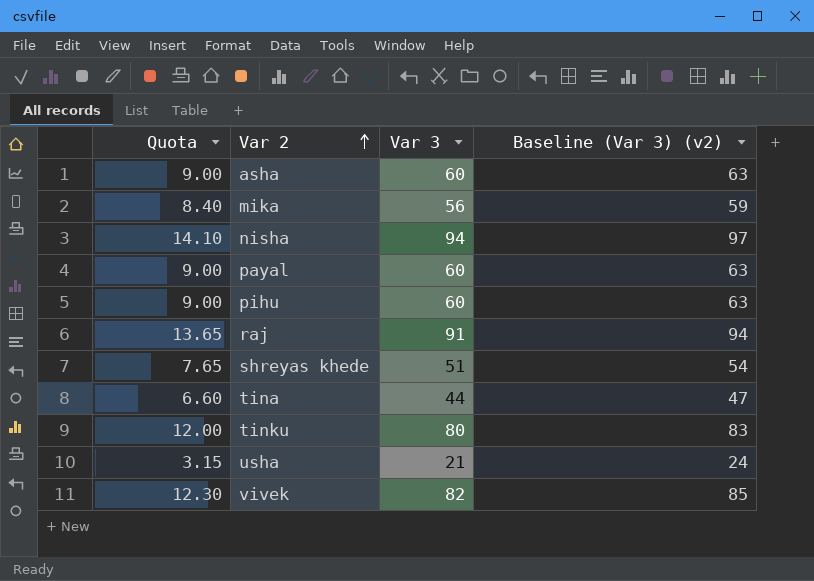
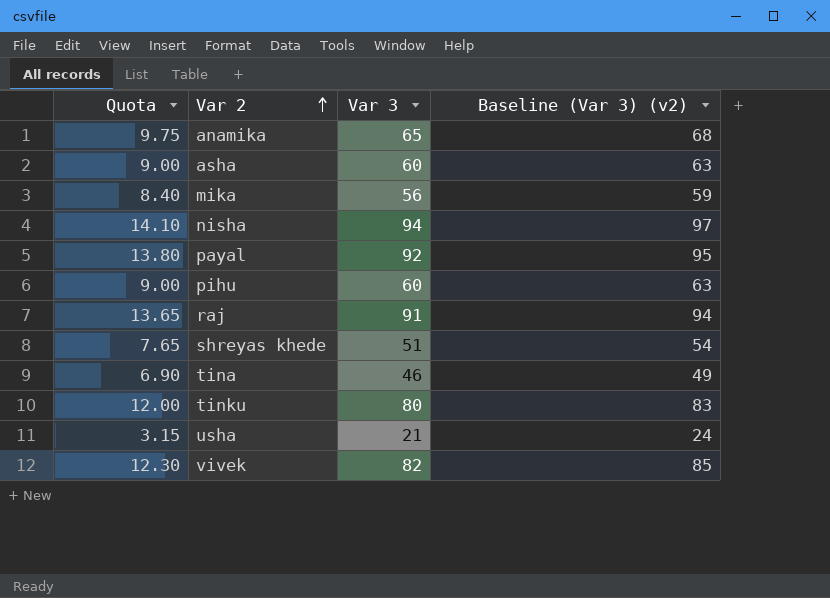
row anamika: none -> 9.75 | 65 | 68
payal | Quota: 9.00 -> 13.80
payal | Var 3: 60 -> 92
payal | Baseline (Var 3) (v2): 63 -> 95
tina | Quota: 6.60 -> 6.90
tina | Var 3: 44 -> 46
tina | Baseline (Var 3) (v2): 47 -> 49

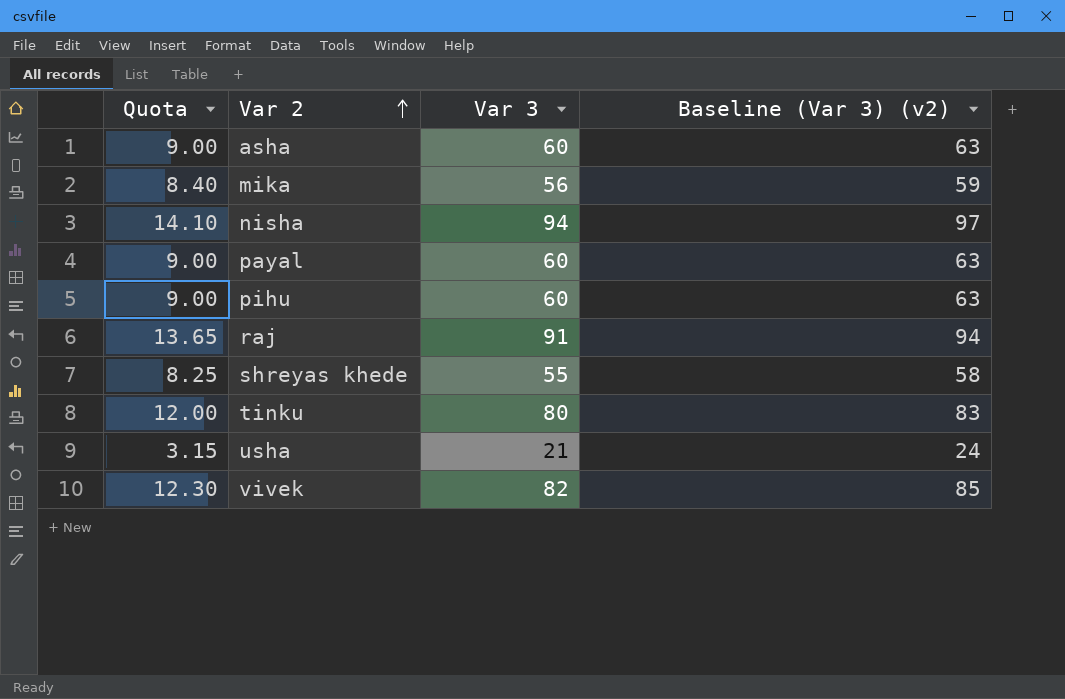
row anamika: 9.75 | 65 | 68 -> none
row tina: 6.90 | 46 | 49 -> none
payal | Quota: 13.80 -> 9.00
payal | Var 3: 92 -> 60
payal | Baseline (Var 3) (v2): 95 -> 63
shreyas khede | Quota: 7.65 -> 8.25
shreyas khede | Var 3: 51 -> 55
shreyas khede | Baseline (Var 3) (v2): 54 -> 58

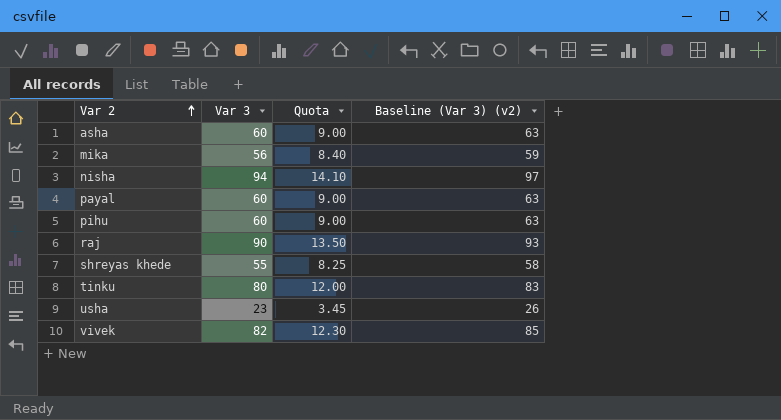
column Quota | position: 1 -> 3
raj | Var 3: 91 -> 90
raj | Quota: 13.65 -> 13.50
raj | Baseline (Var 3) (v2): 94 -> 93
usha | Var 3: 21 -> 23
usha | Quota: 3.15 -> 3.45
usha | Baseline (Var 3) (v2): 24 -> 26

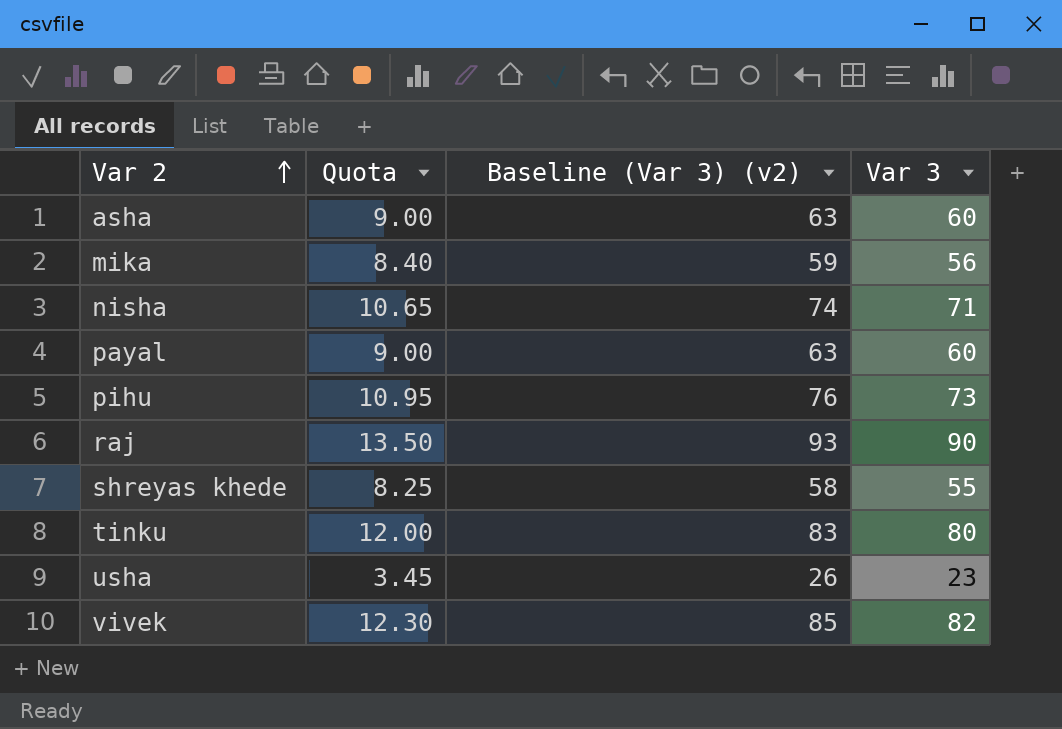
column Var 3 | position: 2 -> 4
nisha | Quota: 14.10 -> 10.65
nisha | Baseline (Var 3) (v2): 97 -> 74
nisha | Var 3: 94 -> 71
pihu | Quota: 9.00 -> 10.95
pihu | Baseline (Var 3) (v2): 63 -> 76
pihu | Var 3: 60 -> 73

